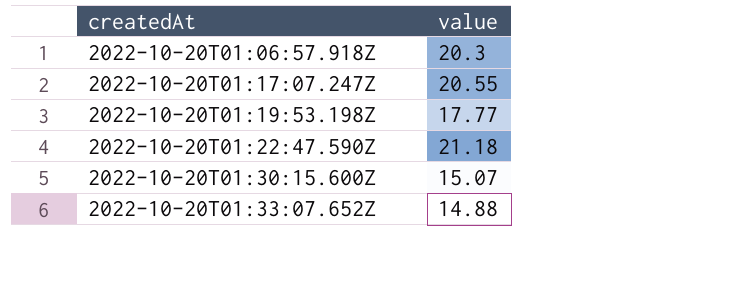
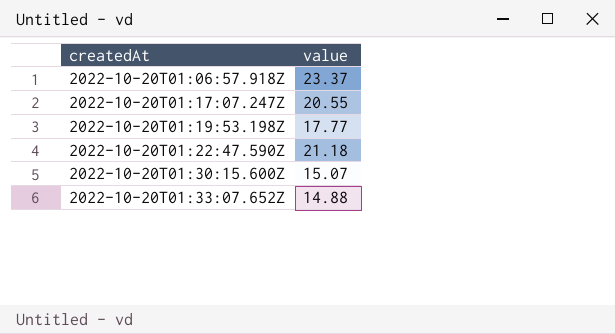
2022-10-20T01:06:57.918Z | value: 20.3 -> 23.37

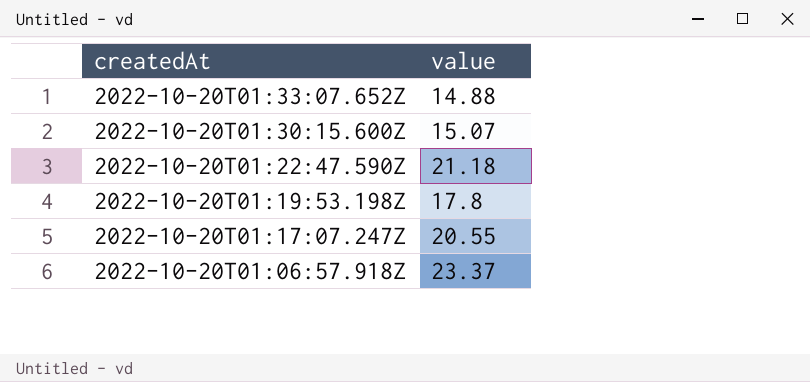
row order: createdAt ascending -> createdAt descending
2022-10-20T01:19:53.198Z | value: 17.77 -> 17.8

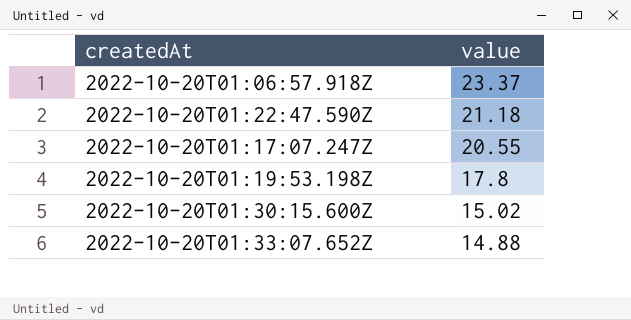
row order: createdAt descending -> value descending
2022-10-20T01:30:15.600Z | value: 15.07 -> 15.02

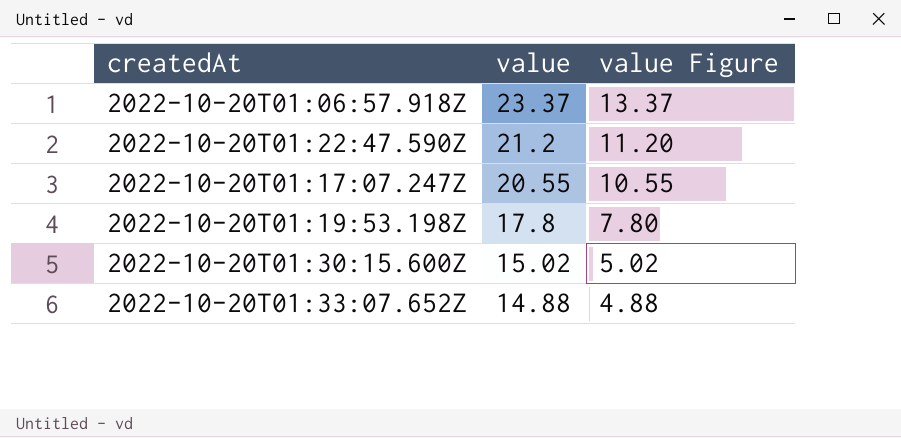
column value Figure | formula: none -> [value] - 10
2022-10-20T01:22:47.590Z | value: 21.18 -> 21.2

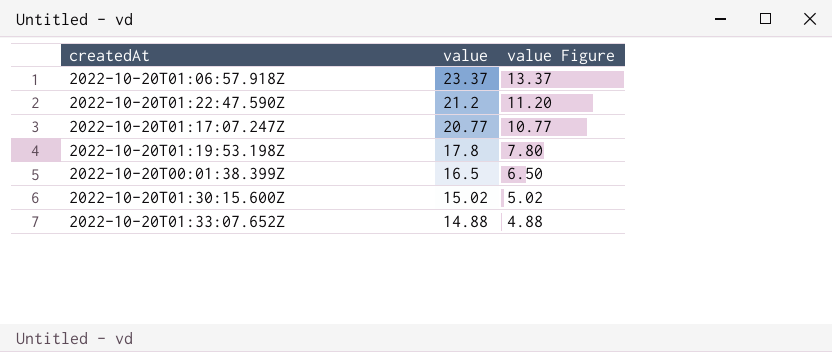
2022-10-20T01:17:07.247Z | value: 20.55 -> 20.77
2022-10-20T01:17:07.247Z | value Figure: 10.55 -> 10.77
row 2022-10-20T00:01:38.399Z: none -> 16.5 | 6.50

